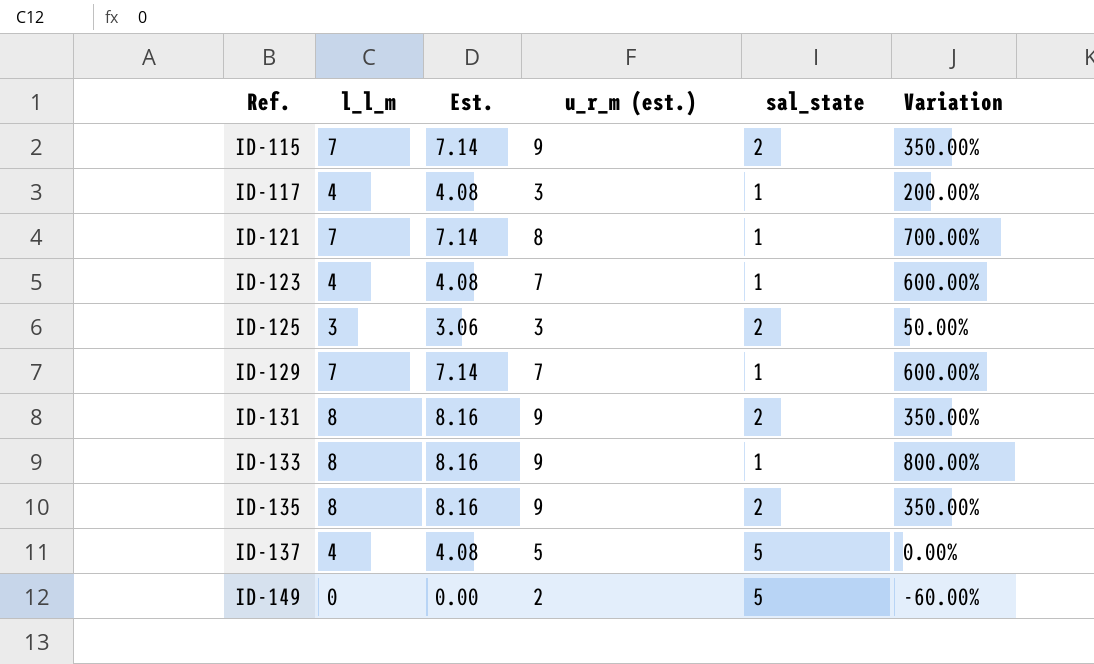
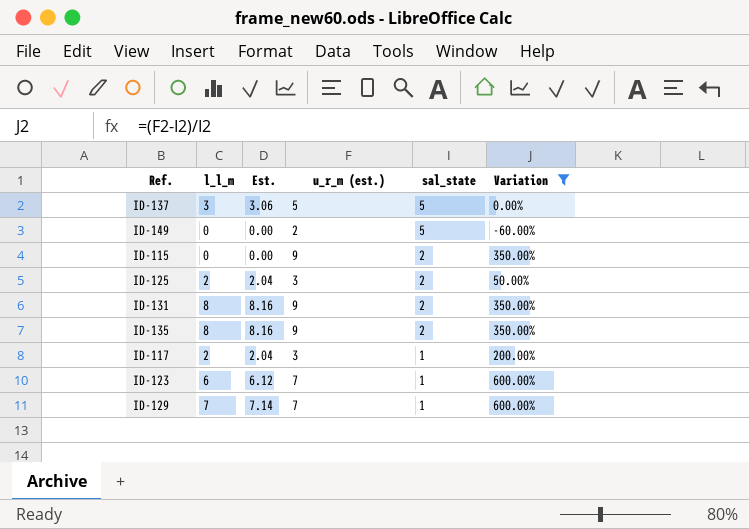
filter: none -> Variation <= 600.00%
row order: Ref. ascending -> sal_state descending
ID-137 | l_l_m: 4 -> 3
ID-137 | Est.: 4.08 -> 3.06
ID-115 | l_l_m: 7 -> 0
ID-115 | Est.: 7.14 -> 0.00
ID-125 | l_l_m: 3 -> 2
ID-125 | Est.: 3.06 -> 2.04
ID-117 | l_l_m: 4 -> 2
ID-117 | Est.: 4.08 -> 2.04
ID-123 | l_l_m: 4 -> 6
ID-123 | Est.: 4.08 -> 6.12

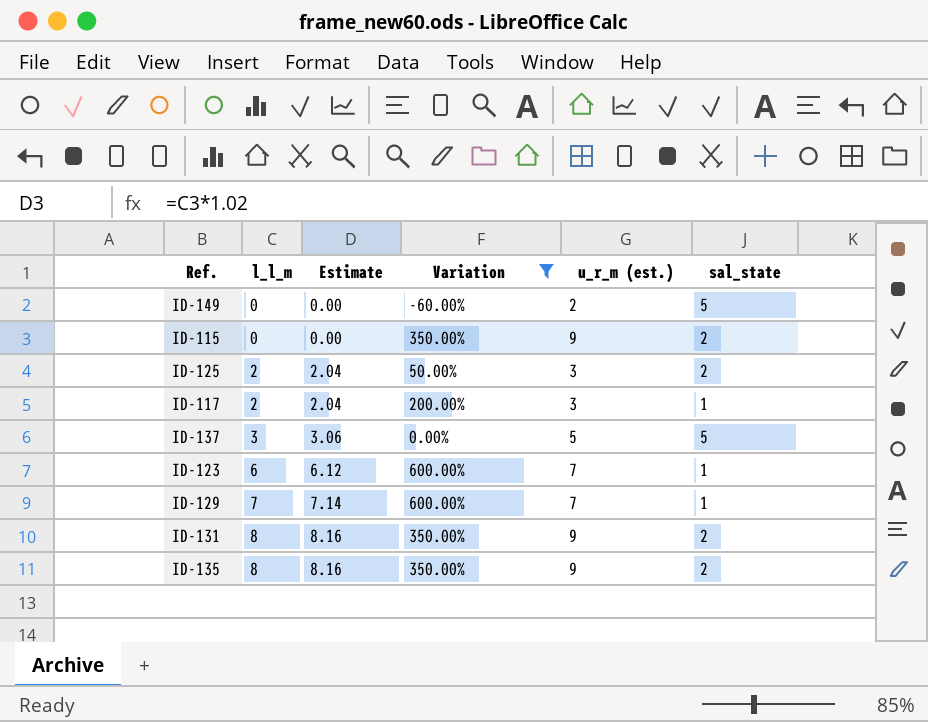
row order: sal_state descending -> l_l_m ascending
column name: Est. -> Estimate
column Variation | position: 6 -> 4

